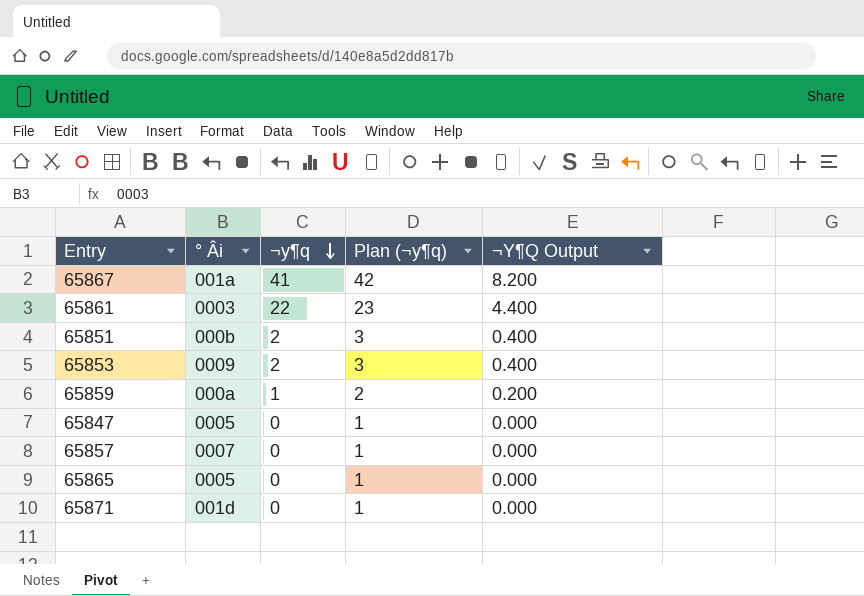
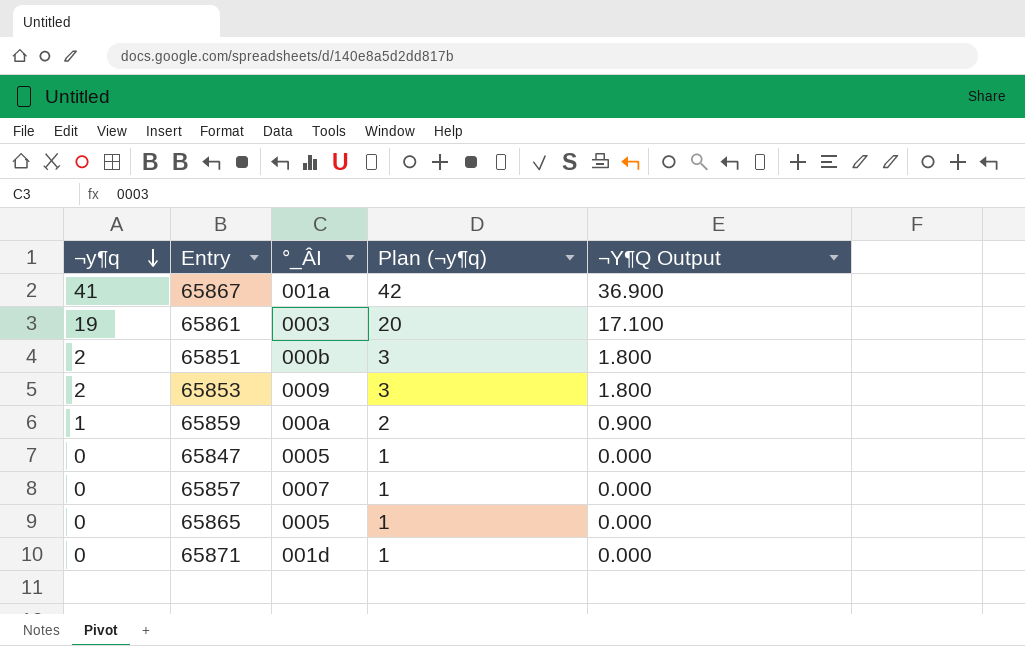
column ¬y¶q | position: 3 -> 1
column name: ° Âi -> °_ÂI
column ¬Y¶Q Output | formula: [¬y¶q] * 0.2 -> [¬y¶q] * 0.9
65861 | ¬y¶q: 22 -> 19
65861 | Plan (¬y¶q): 23 -> 20

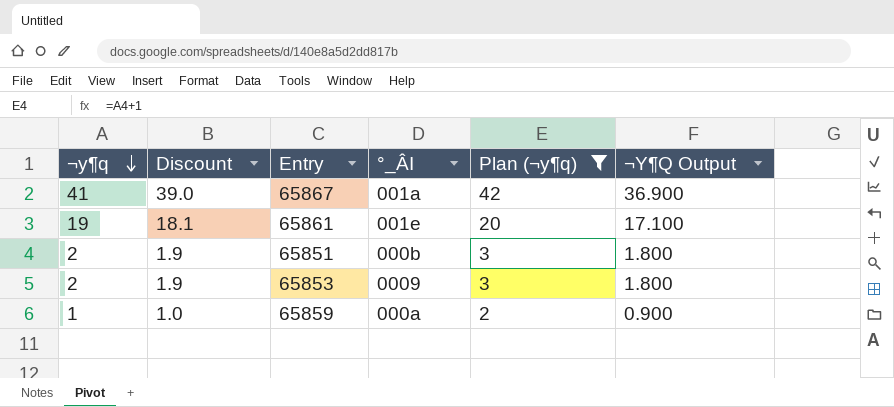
filter: none -> Plan (¬y¶q) != 1
column Discount | formula: none -> [¬y¶q] * 0.95
65861 | °_ÂI: 0003 -> 001e

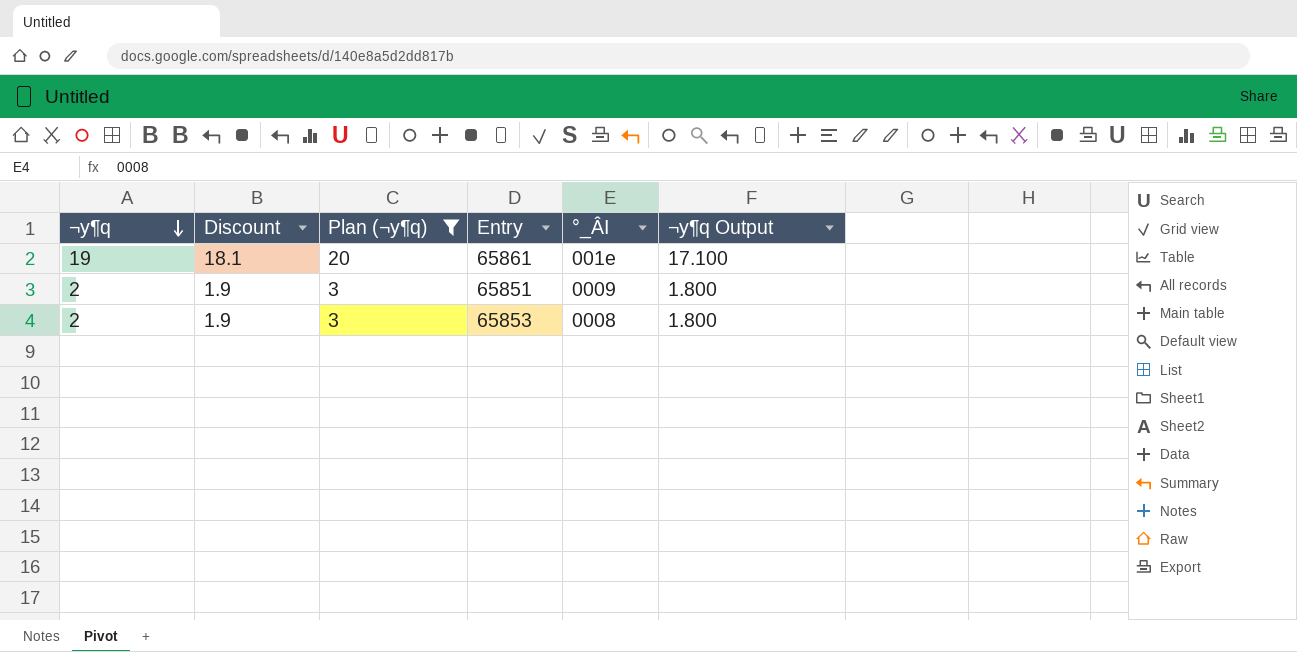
column Plan (¬y¶q) | position: 5 -> 3
column name: ¬Y¶Q Output -> ¬y¶q Output
row 65867: 41 | 39.0 | 001a | 42 | 36.900 -> none
row 65859: 1 | 1.0 | 000a | 2 | 0.900 -> none
65851 | °_ÂI: 000b -> 0009
65853 | °_ÂI: 0009 -> 0008

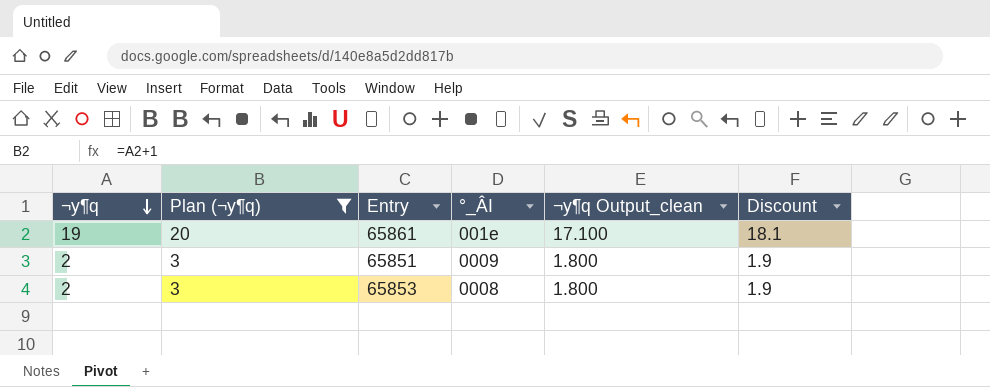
column name: ¬y¶q Output -> ¬y¶q Output_clean
column Discount | position: 2 -> 6

